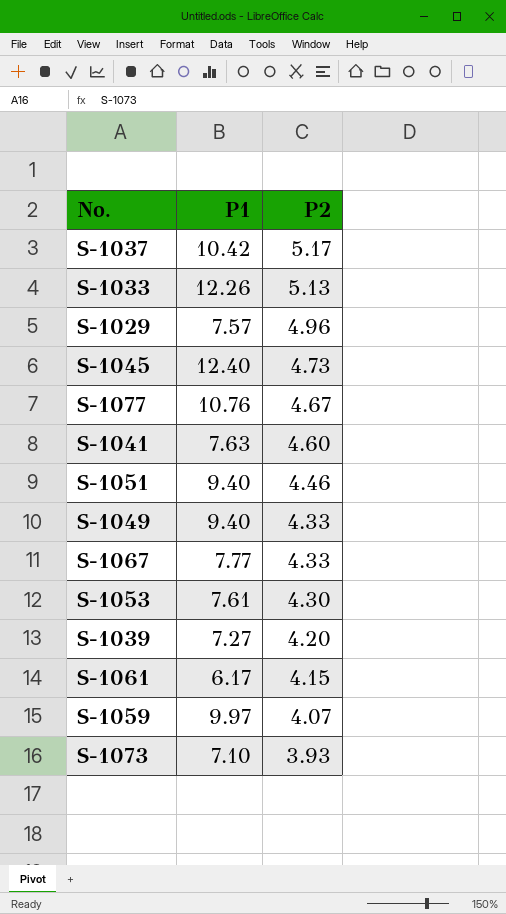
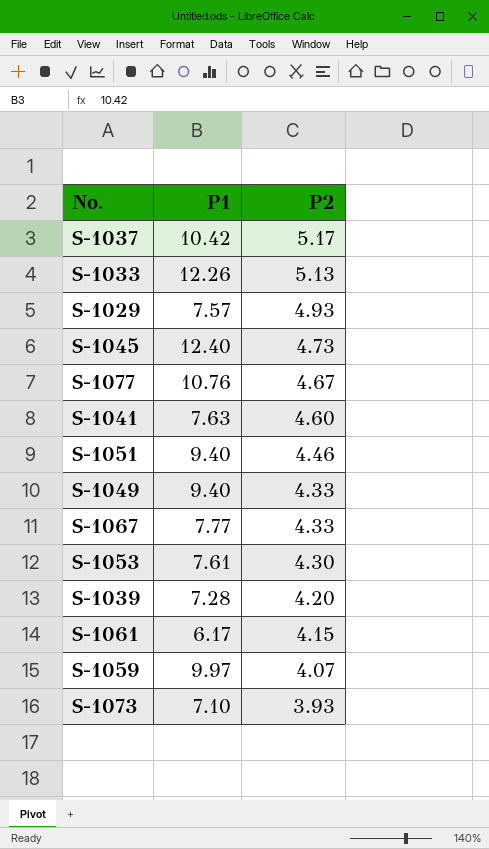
S-1029 | P2: 4.96 -> 4.93
S-1039 | P1: 7.27 -> 7.28

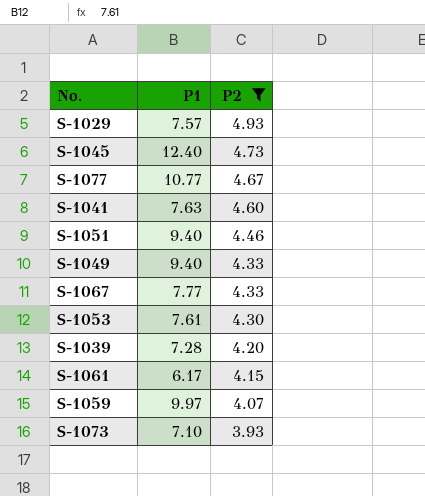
filter: none -> P2 <= 4.93
S-1077 | P1: 10.76 -> 10.77

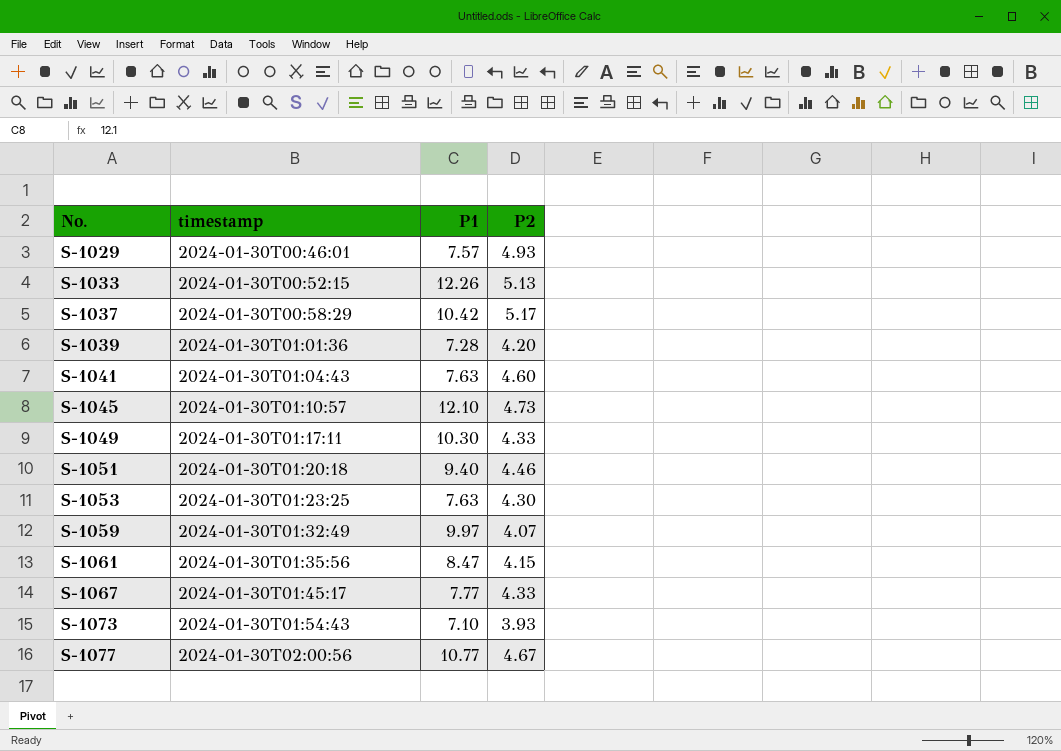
filter: P2 <= 4.93 -> none
row order: P2 descending -> No. ascending
column timestamp | position: none -> 2
S-1045 | P1: 12.40 -> 12.10
S-1049 | P1: 9.40 -> 10.30
S-1053 | P1: 7.61 -> 7.63
S-1061 | P1: 6.17 -> 8.47

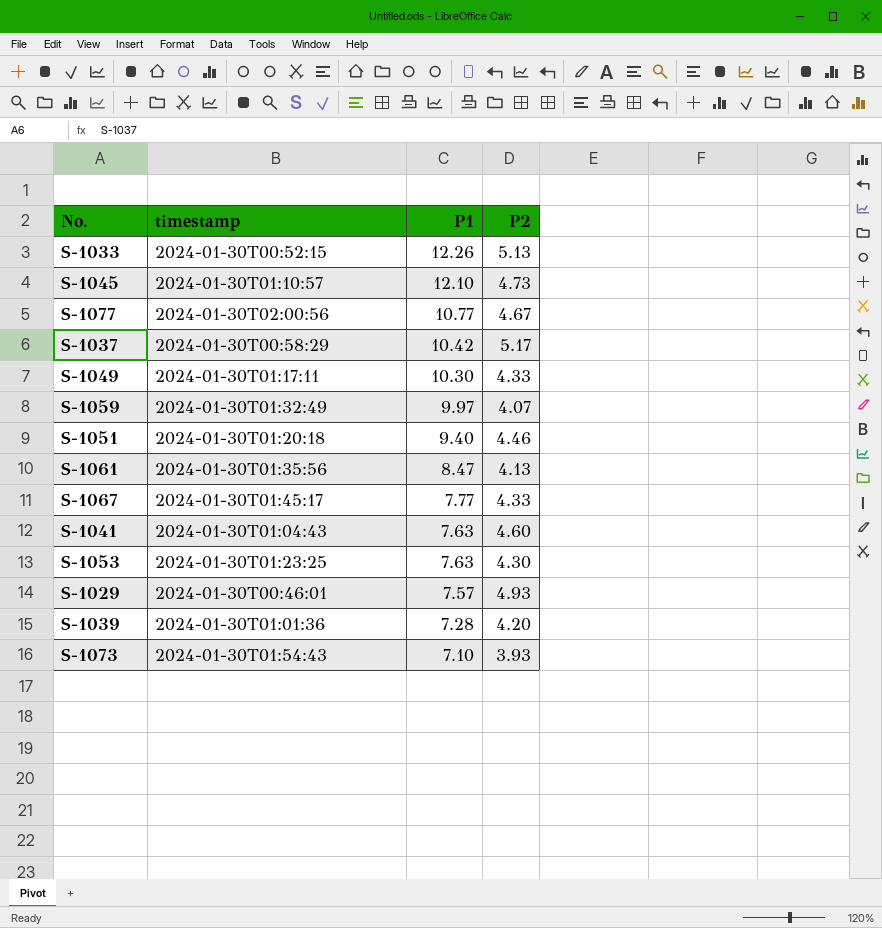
row order: No. ascending -> P1 descending
S-1061 | P2: 4.15 -> 4.13

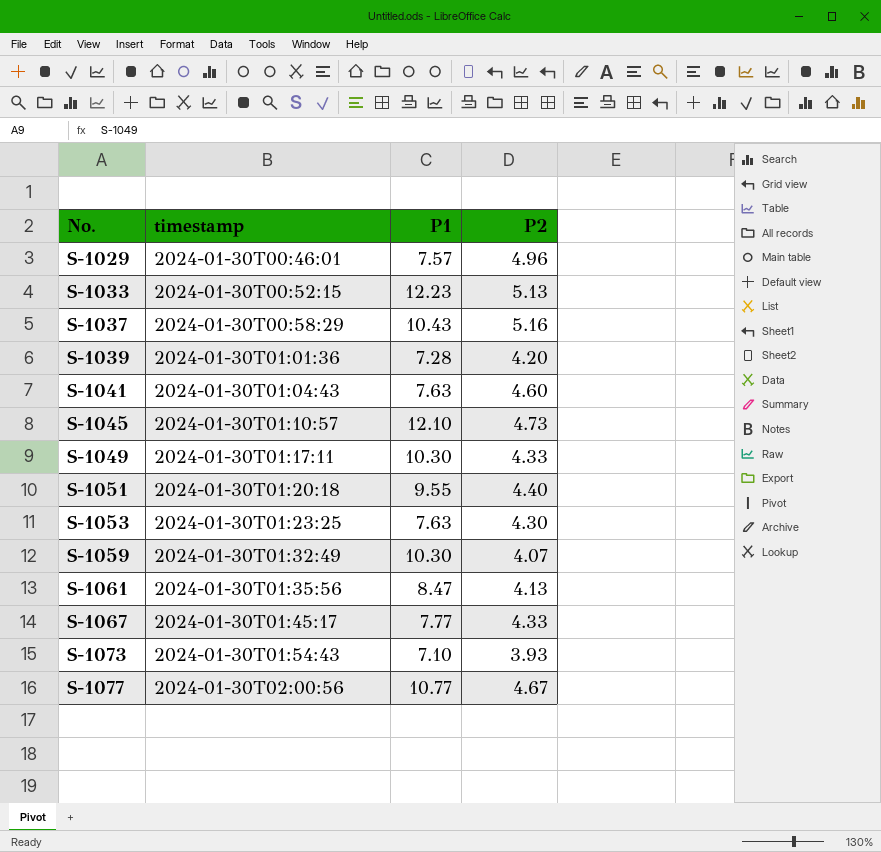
row order: P1 descending -> No. ascending
S-1029 | P2: 4.93 -> 4.96
S-1033 | P1: 12.26 -> 12.23
S-1037 | P1: 10.42 -> 10.43
S-1037 | P2: 5.17 -> 5.16
S-1051 | P1: 9.40 -> 9.55
S-1051 | P2: 4.46 -> 4.40
S-1059 | P1: 9.97 -> 10.30

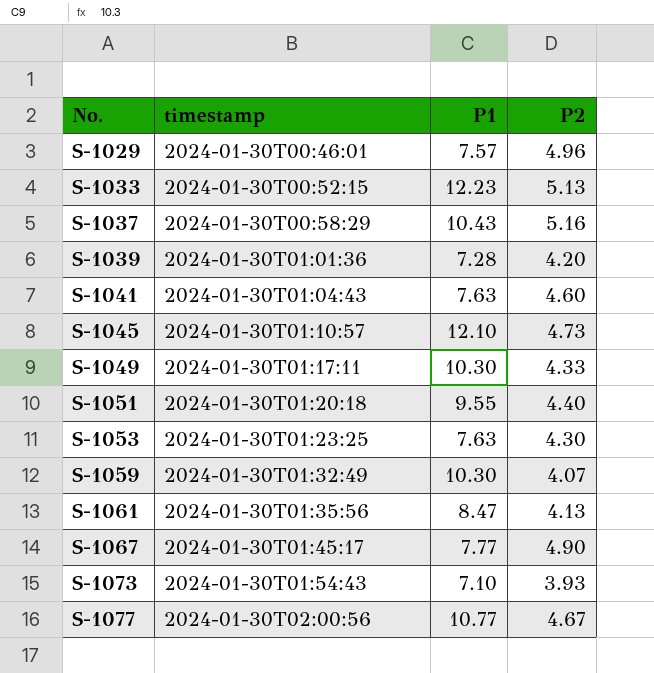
S-1067 | P2: 4.33 -> 4.90

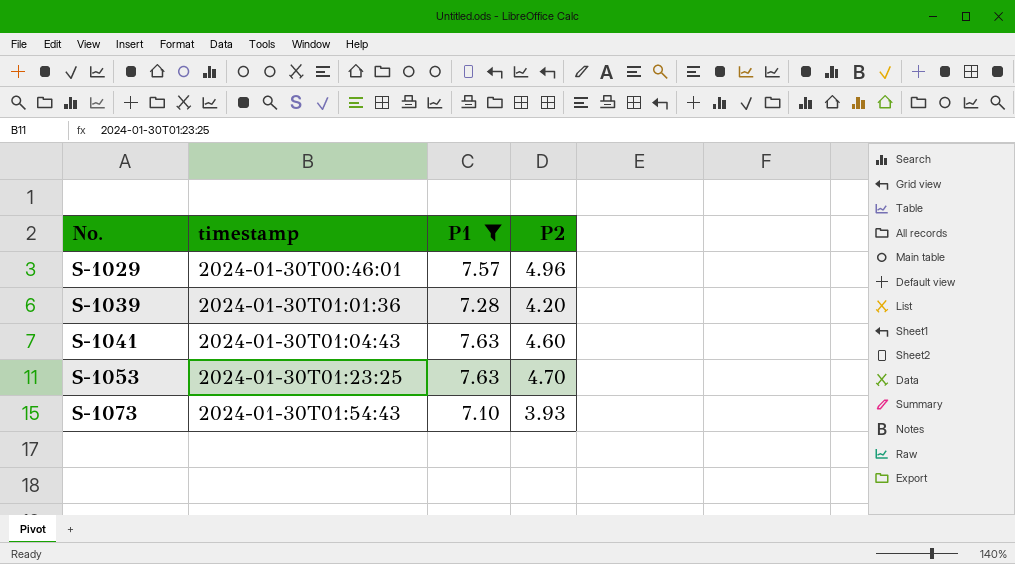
filter: none -> P1 <= 7.63
S-1053 | P2: 4.30 -> 4.70

